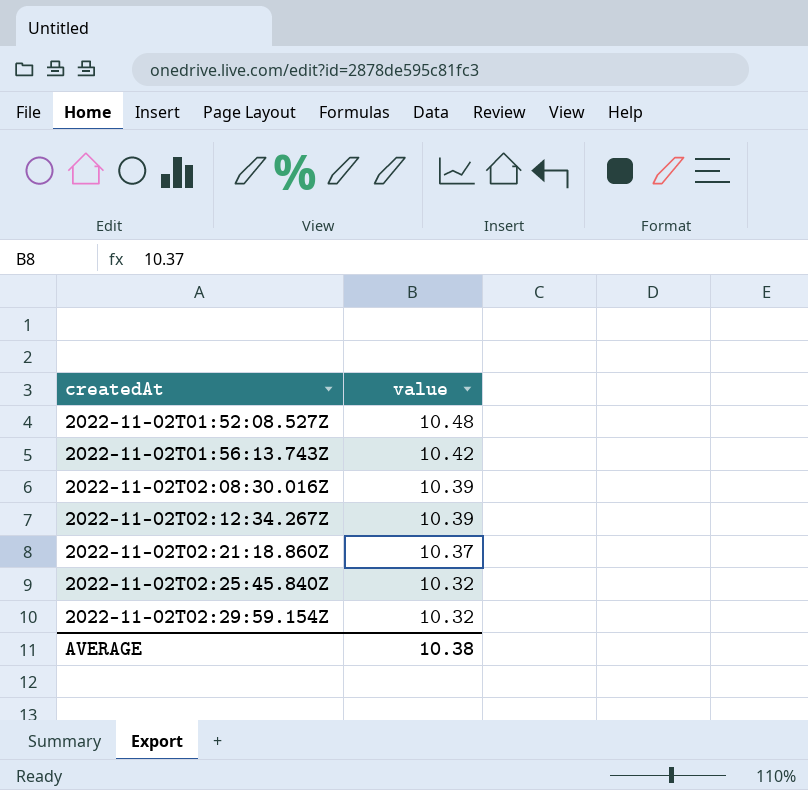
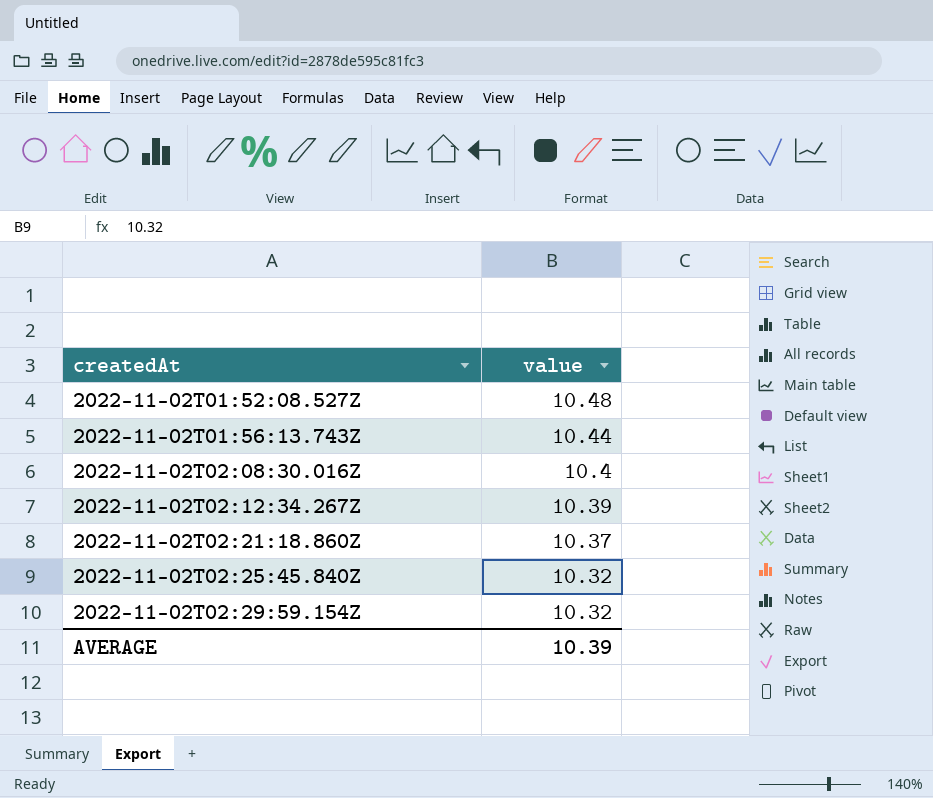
2022-11-02T01:56:13.743Z | value: 10.42 -> 10.44
2022-11-02T02:08:30.016Z | value: 10.39 -> 10.4
AVERAGE | value: 10.38 -> 10.39

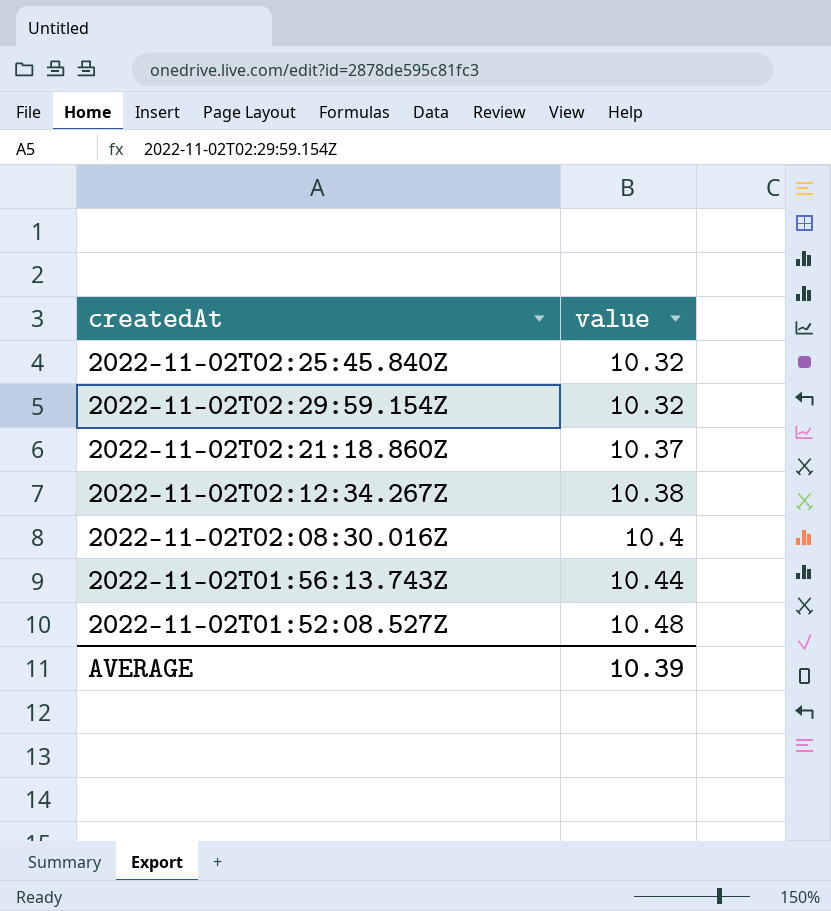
row order: createdAt ascending -> value ascending
2022-11-02T02:12:34.267Z | value: 10.39 -> 10.38

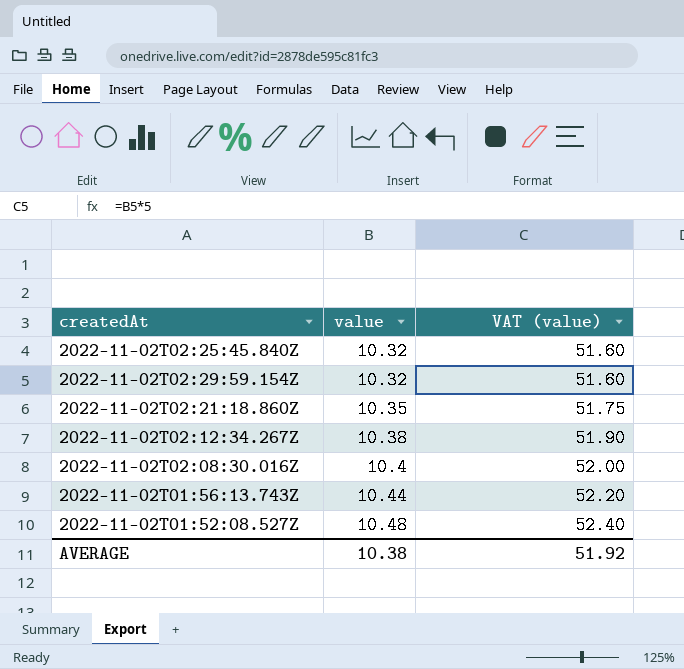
column VAT (value) | formula: none -> [value] * 5
2022-11-02T02:21:18.860Z | value: 10.37 -> 10.35
AVERAGE | value: 10.39 -> 10.38

